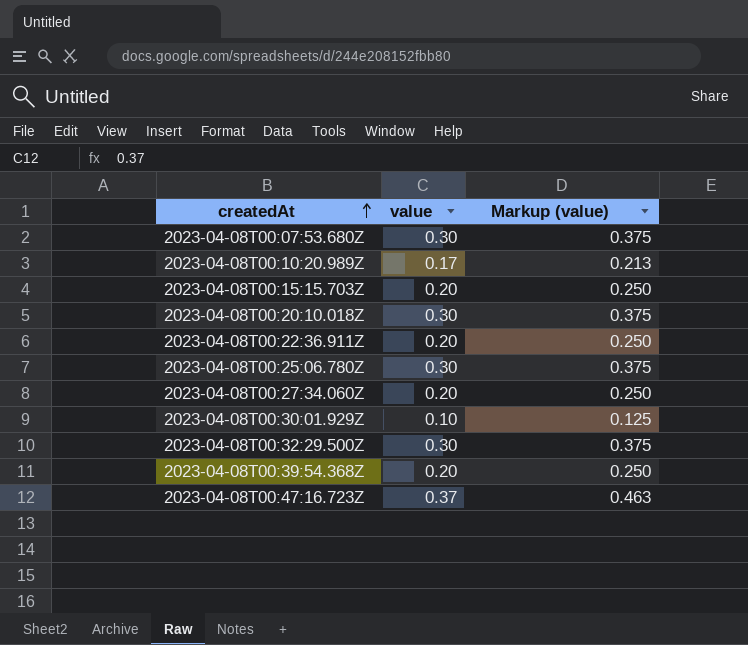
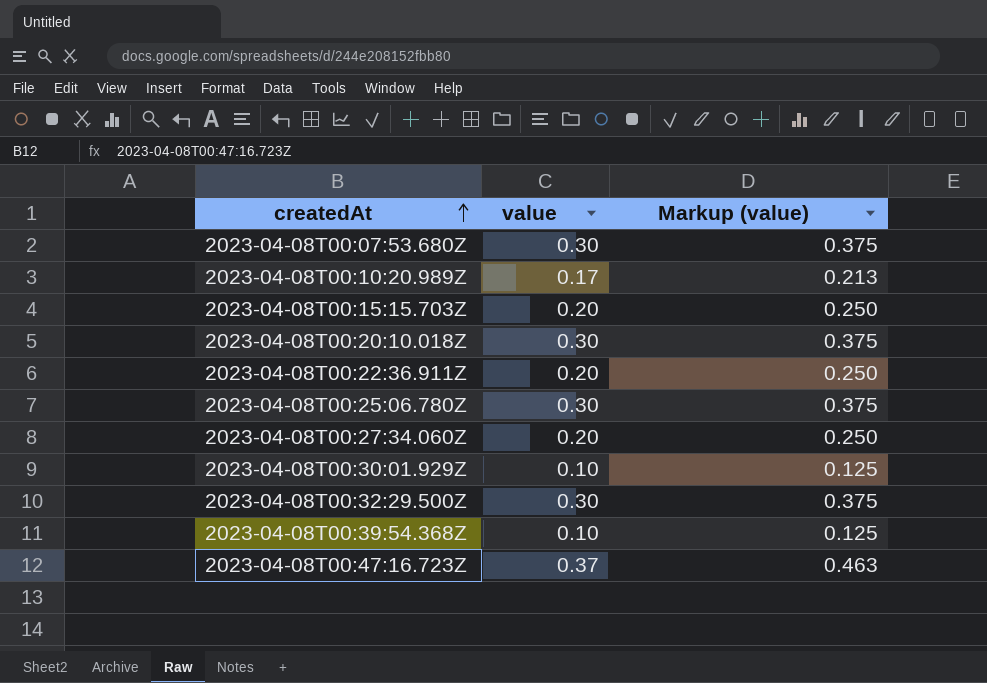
2023-04-08T00:39:54.368Z | value: 0.20 -> 0.10
2023-04-08T00:39:54.368Z | Markup (value): 0.250 -> 0.125

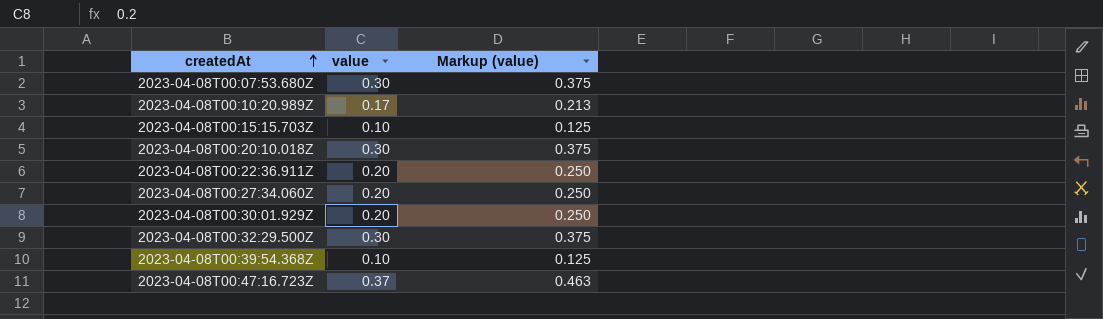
row 2023-04-08T00:25:06.780Z: 0.30 | 0.375 -> none
2023-04-08T00:15:15.703Z | value: 0.20 -> 0.10
2023-04-08T00:15:15.703Z | Markup (value): 0.250 -> 0.125
2023-04-08T00:30:01.929Z | value: 0.10 -> 0.20
2023-04-08T00:30:01.929Z | Markup (value): 0.125 -> 0.250

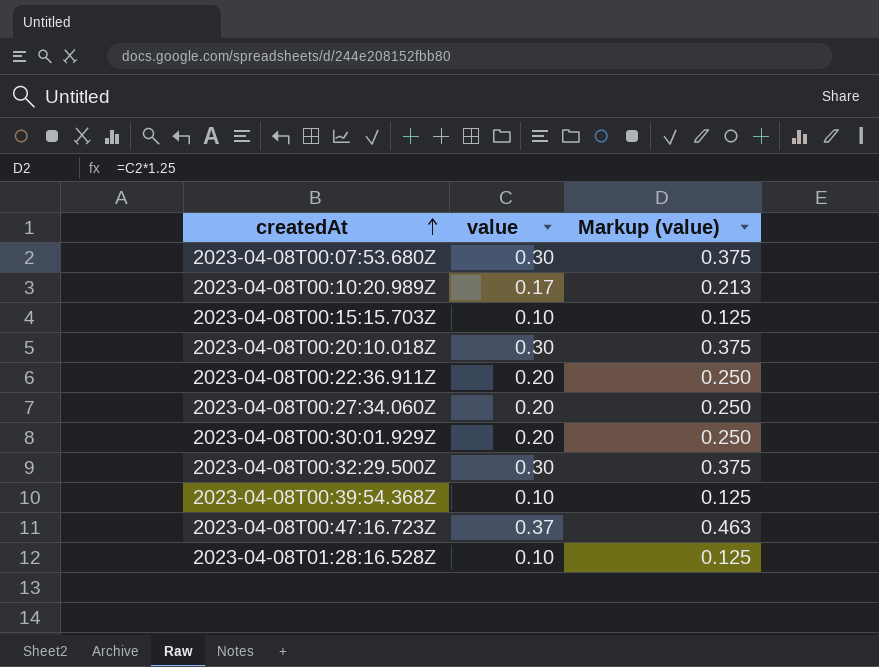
row 2023-04-08T01:28:16.528Z: none -> 0.10 | 0.125

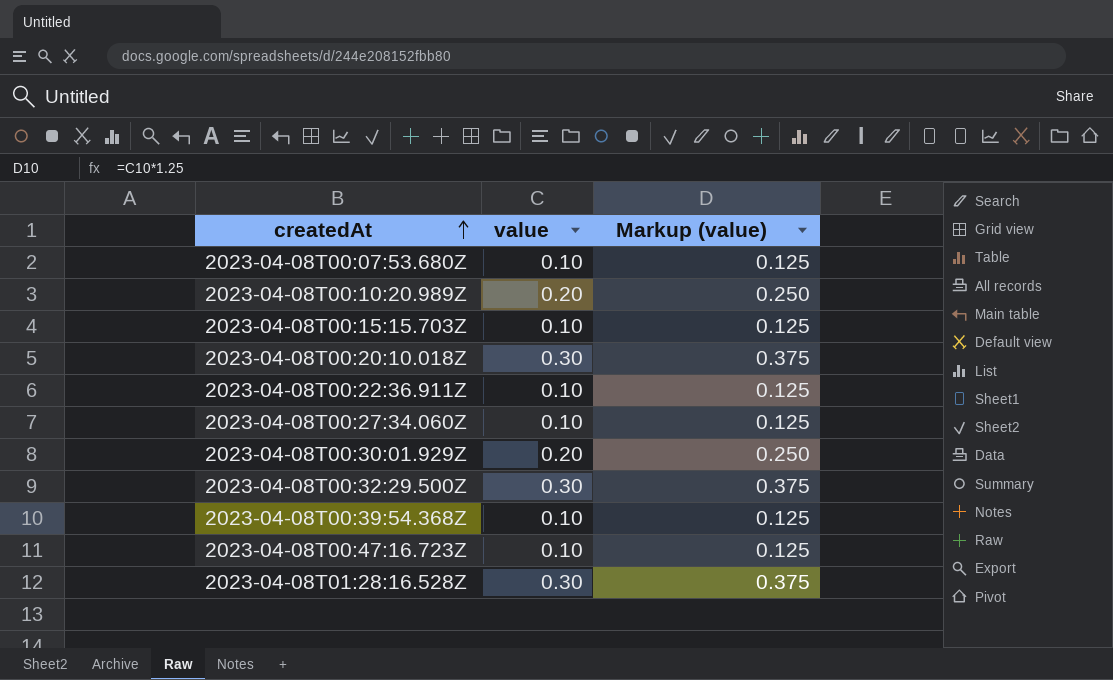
2023-04-08T00:07:53.680Z | value: 0.30 -> 0.10
2023-04-08T00:07:53.680Z | Markup (value): 0.375 -> 0.125
2023-04-08T00:10:20.989Z | value: 0.17 -> 0.20
2023-04-08T00:10:20.989Z | Markup (value): 0.213 -> 0.250
2023-04-08T00:22:36.911Z | value: 0.20 -> 0.10
2023-04-08T00:22:36.911Z | Markup (value): 0.250 -> 0.125
2023-04-08T00:27:34.060Z | value: 0.20 -> 0.10
2023-04-08T00:27:34.060Z | Markup (value): 0.250 -> 0.125
2023-04-08T00:47:16.723Z | value: 0.37 -> 0.10
2023-04-08T00:47:16.723Z | Markup (value): 0.463 -> 0.125
2023-04-08T01:28:16.528Z | value: 0.10 -> 0.30
2023-04-08T01:28:16.528Z | Markup (value): 0.125 -> 0.375

